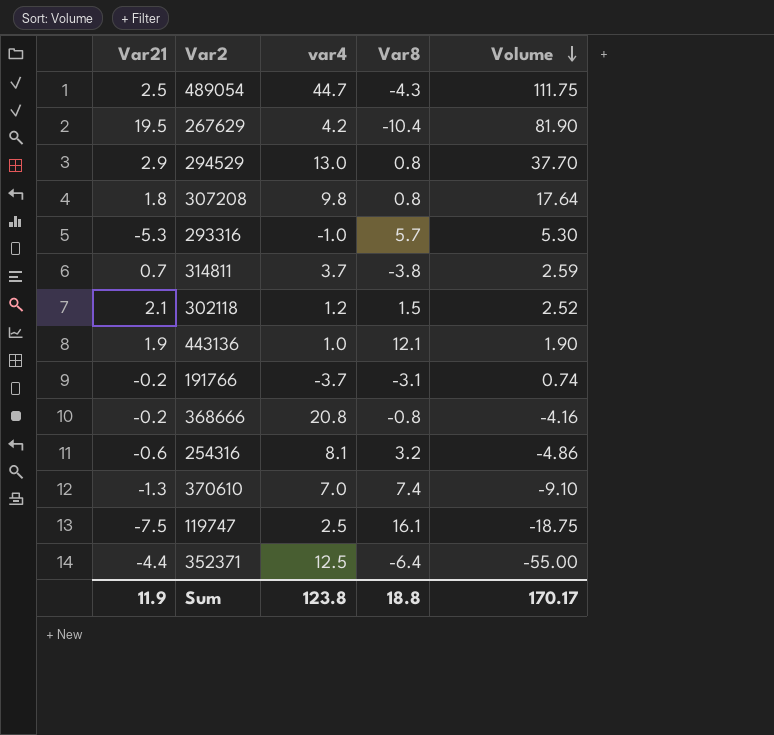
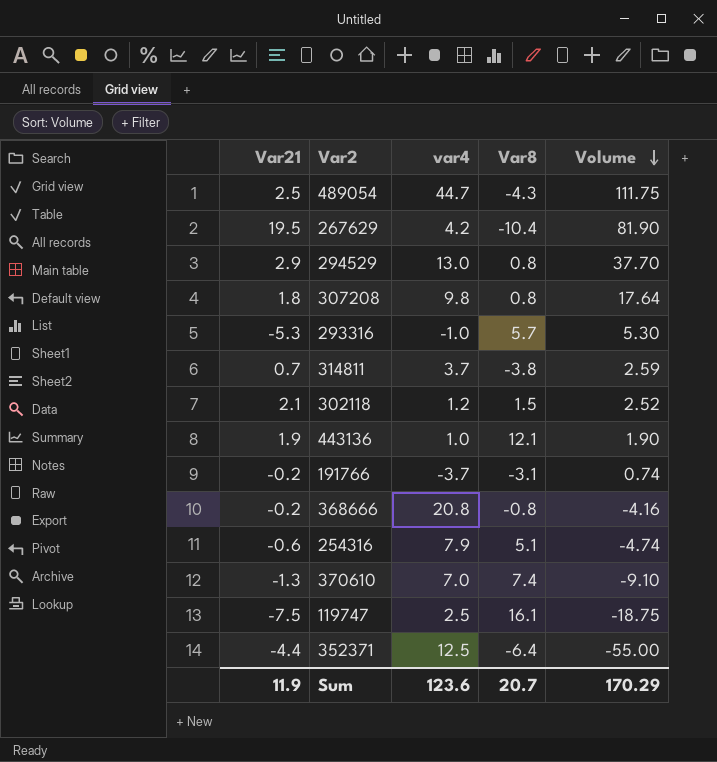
254316 | var4: 8.1 -> 7.9
254316 | Var8: 3.2 -> 5.1
254316 | Volume: -4.86 -> -4.74
Sum | var4: 123.8 -> 123.6
Sum | Var8: 18.8 -> 20.7
Sum | Volume: 170.17 -> 170.29

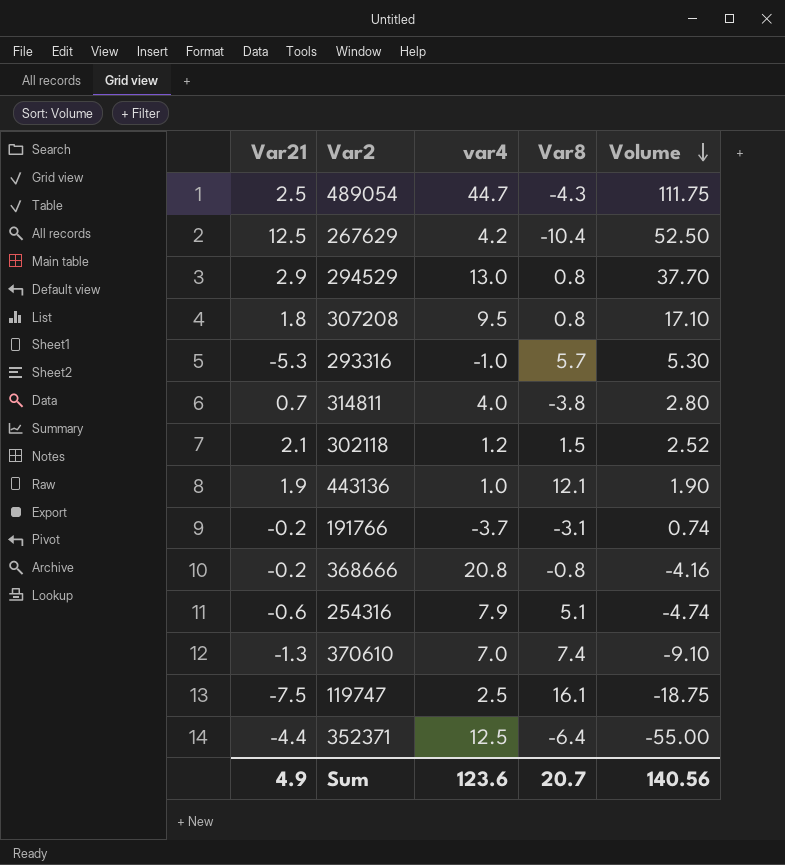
267629 | Var21: 19.5 -> 12.5
267629 | Volume: 81.90 -> 52.50
307208 | var4: 9.8 -> 9.5
307208 | Volume: 17.64 -> 17.10
314811 | var4: 3.7 -> 4.0
314811 | Volume: 2.59 -> 2.80
Sum | Var21: 11.9 -> 4.9
Sum | Volume: 170.29 -> 140.56

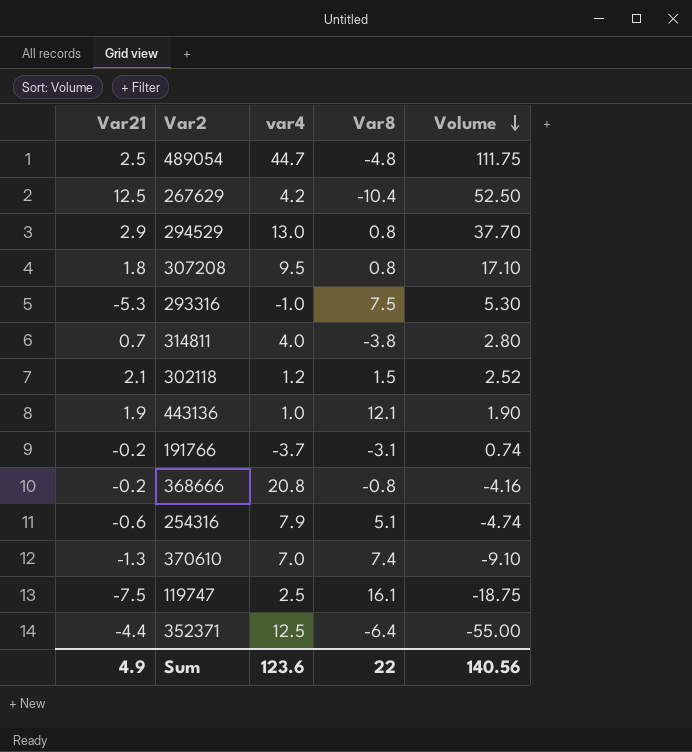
489054 | Var8: -4.3 -> -4.8
293316 | Var8: 5.7 -> 7.5
Sum | Var8: 20.7 -> 22

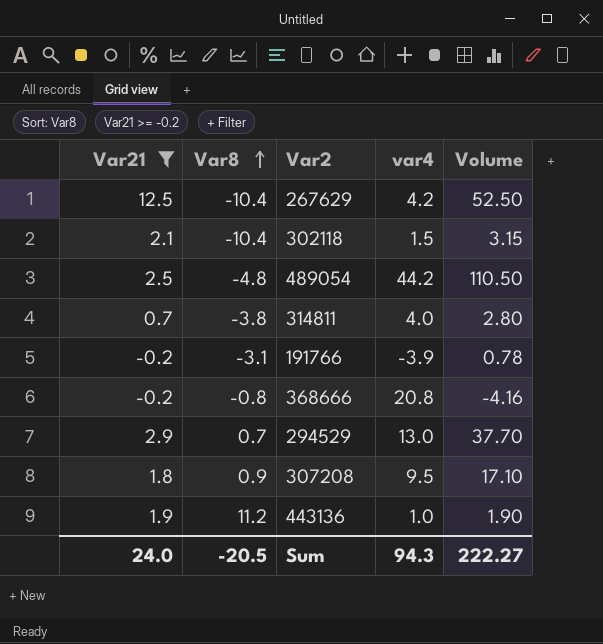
filter: none -> Var21 >= -0.2
row order: Volume descending -> Var8 ascending
column Var8 | position: 4 -> 2
302118 | Var8: 1.5 -> -10.4
302118 | var4: 1.2 -> 1.5
302118 | Volume: 2.52 -> 3.15
489054 | var4: 44.7 -> 44.2
489054 | Volume: 111.75 -> 110.50
191766 | var4: -3.7 -> -3.9
191766 | Volume: 0.74 -> 0.78
294529 | Var8: 0.8 -> 0.7
307208 | Var8: 0.8 -> 0.9
443136 | Var8: 12.1 -> 11.2
Sum | Var21: 4.9 -> 24.0
Sum | Var8: 22 -> -20.5
Sum | var4: 123.6 -> 94.3
Sum | Volume: 140.56 -> 222.27

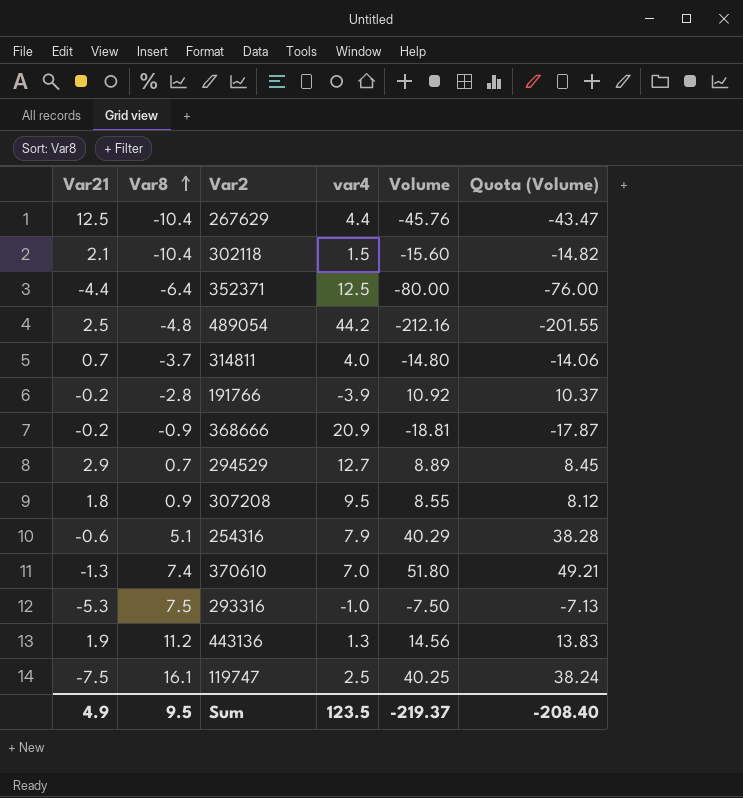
filter: Var21 >= -0.2 -> none
column Volume | formula: [Var21] * [var4] -> [Var8] * [var4]
column Quota (Volume) | formula: none -> [Volume] * 0.95
267629 | var4: 4.2 -> 4.4
314811 | Var8: -3.8 -> -3.7
191766 | Var8: -3.1 -> -2.8
368666 | Var8: -0.8 -> -0.9
368666 | var4: 20.8 -> 20.9
294529 | var4: 13.0 -> 12.7
443136 | var4: 1.0 -> 1.3
Sum | Var21: 24.0 -> 4.9
Sum | Var8: -20.5 -> 9.5
Sum | var4: 94.3 -> 123.5
Sum | Volume: 222.27 -> -219.37

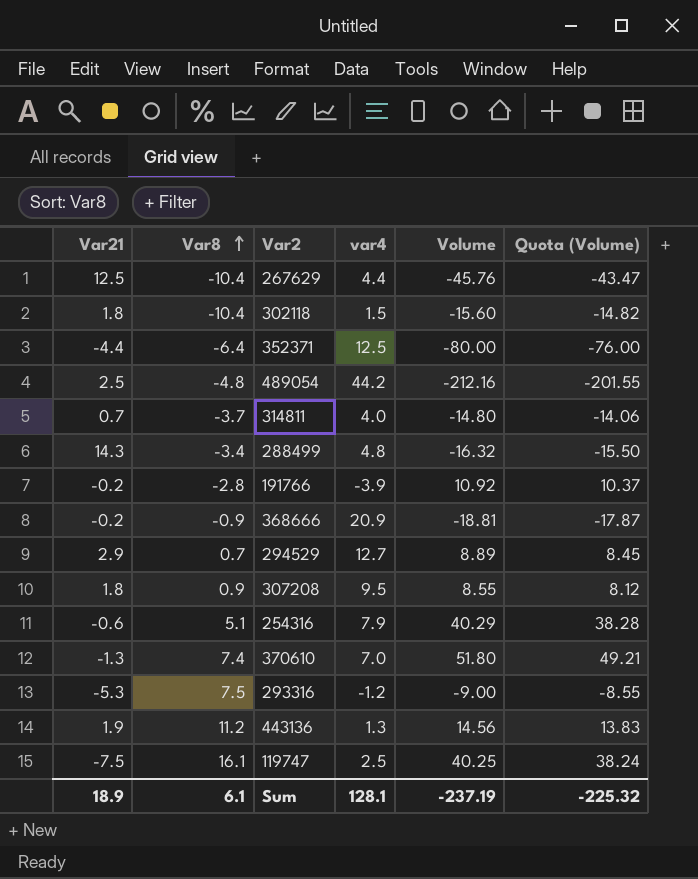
302118 | Var21: 2.1 -> 1.8
row 288499: none -> 14.3 | -3.4 | 4.8 | -16.32 | -15.50
293316 | var4: -1.0 -> -1.2
293316 | Volume: -7.50 -> -9.00
293316 | Quota (Volume): -7.13 -> -8.55
Sum | Var21: 4.9 -> 18.9
Sum | Var8: 9.5 -> 6.1
Sum | var4: 123.5 -> 128.1
Sum | Volume: -219.37 -> -237.19
Sum | Quota (Volume): -208.40 -> -225.32

